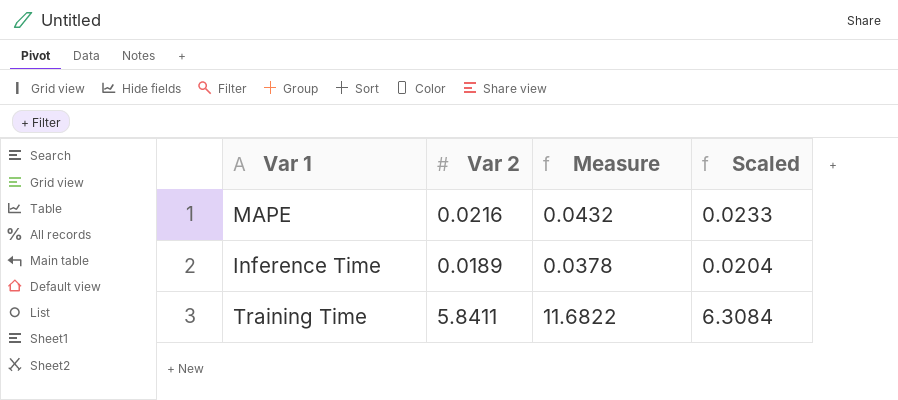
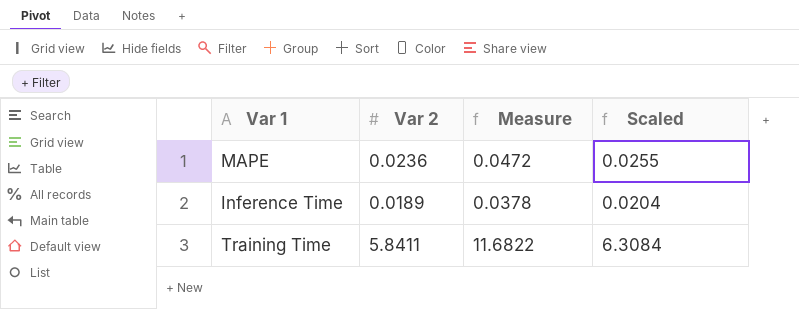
MAPE | Var 2: 0.0216 -> 0.0236
MAPE | Measure: 0.0432 -> 0.0472
MAPE | Scaled: 0.0233 -> 0.0255

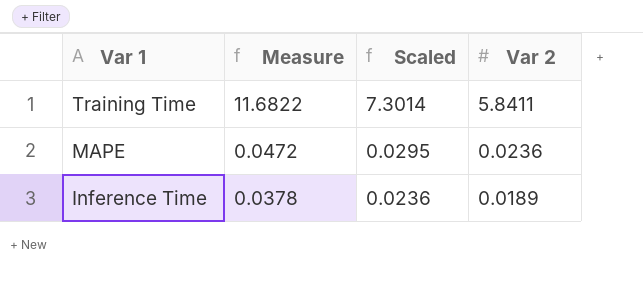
row order: none -> Var 1 descending
column Scaled | formula: [Var 2] * 1.08 -> [Var 2] * 1.25
column Var 2 | position: 2 -> 4

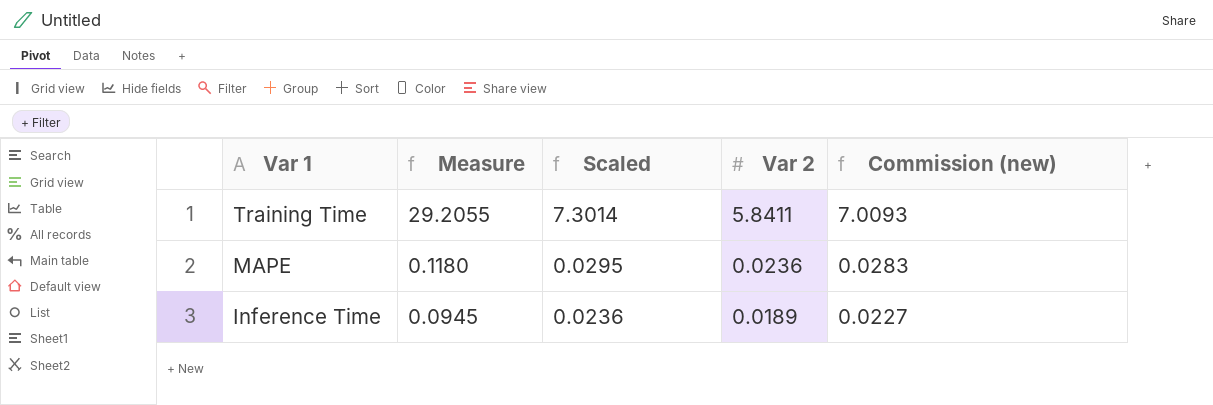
column Measure | formula: [Var 2] * 2 -> [Var 2] * 5
column Commission (new) | formula: none -> [Var 2] * 1.2

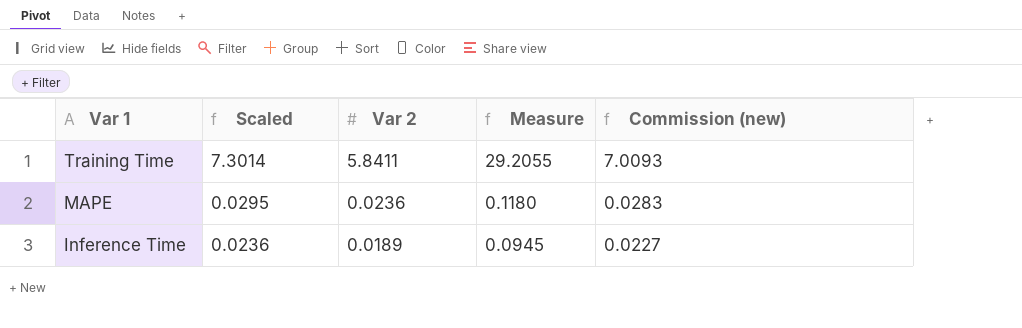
column Measure | position: 2 -> 4

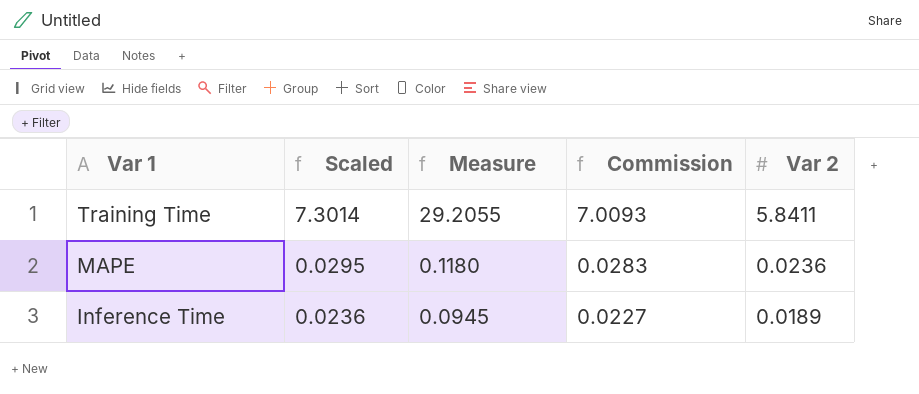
column name: Commission (new) -> Commission
column Var 2 | position: 3 -> 5

